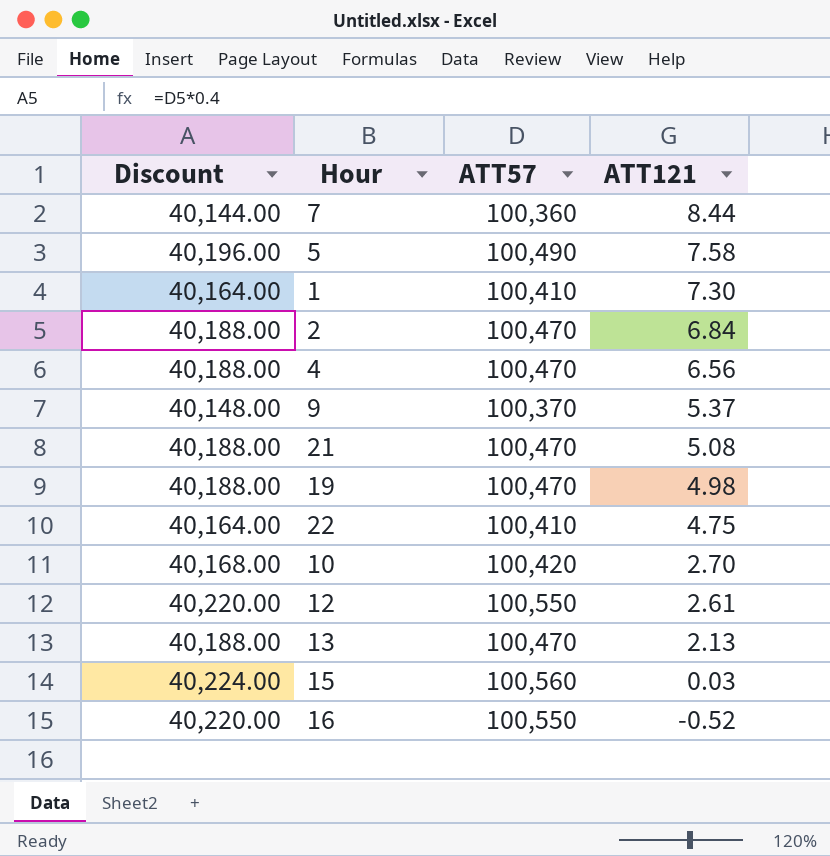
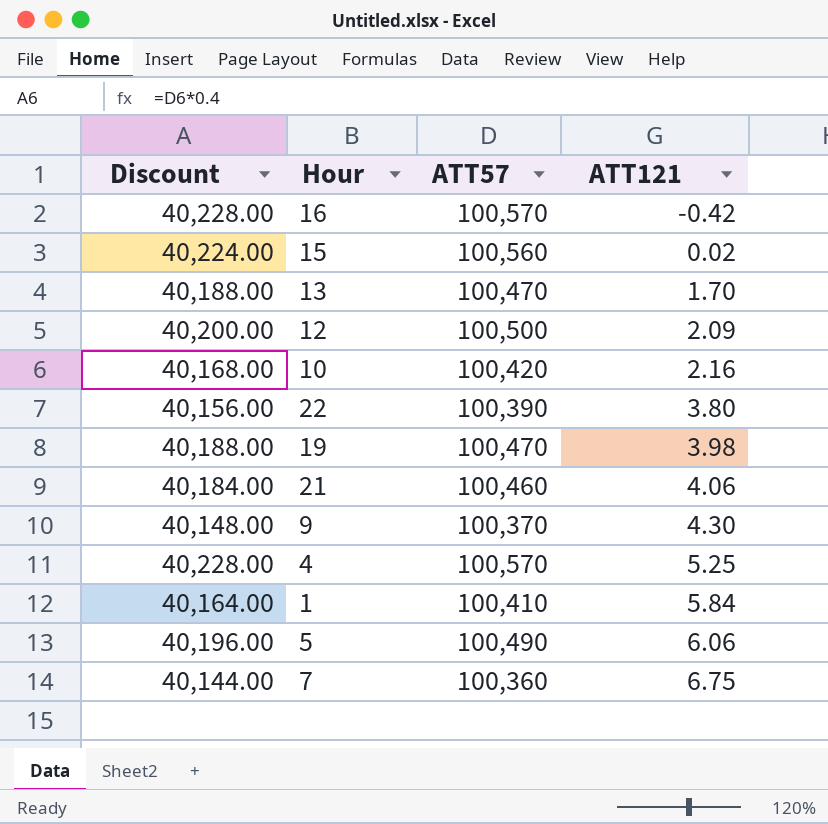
row order: ATT121 descending -> ATT121 ascending
row 2: 40,188.00 | 100,470 | 6.84 -> none
16 | Discount: 40,220.00 -> 40,228.00
16 | ATT57: 100,550 -> 100,570
16 | ATT121: -0.52 -> -0.42
15 | ATT121: 0.03 -> 0.02
13 | ATT121: 2.13 -> 1.70
12 | Discount: 40,220.00 -> 40,200.00
12 | ATT57: 100,550 -> 100,500
12 | ATT121: 2.61 -> 2.09
10 | ATT121: 2.70 -> 2.16
22 | Discount: 40,164.00 -> 40,156.00
22 | ATT57: 100,410 -> 100,390
22 | ATT121: 4.75 -> 3.80
19 | ATT121: 4.98 -> 3.98
21 | Discount: 40,188.00 -> 40,184.00
21 | ATT57: 100,470 -> 100,460
21 | ATT121: 5.08 -> 4.06
9 | ATT121: 5.37 -> 4.30
4 | Discount: 40,188.00 -> 40,228.00
4 | ATT57: 100,470 -> 100,570
4 | ATT121: 6.56 -> 5.25
1 | ATT121: 7.30 -> 5.84
5 | ATT121: 7.58 -> 6.06
7 | ATT121: 8.44 -> 6.75

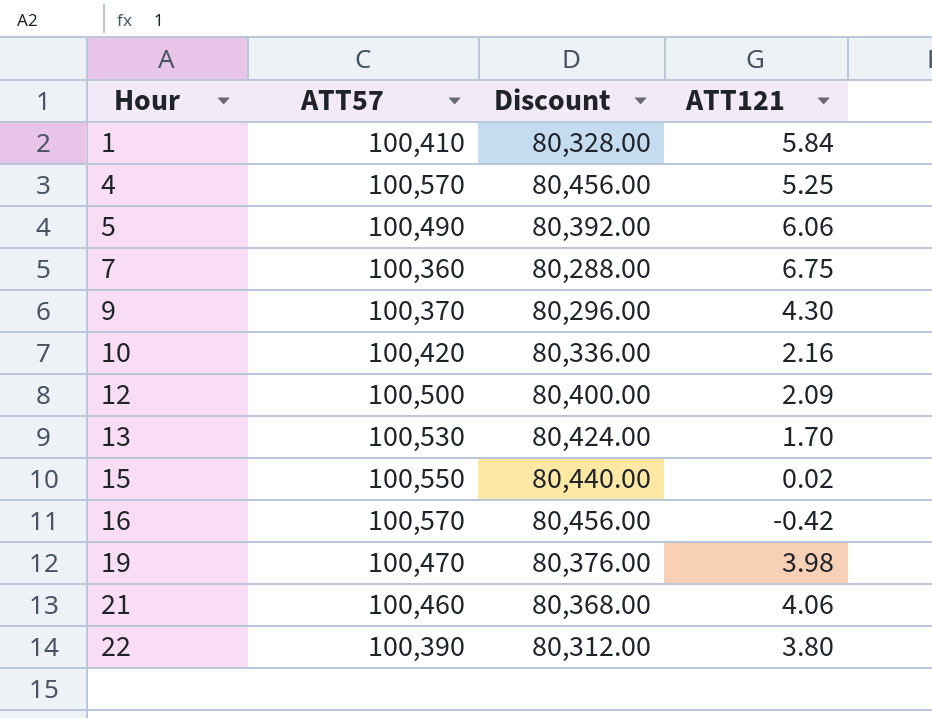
row order: ATT121 ascending -> Hour ascending
column Discount | formula: [ATT57] * 0.4 -> [ATT57] * 0.8
column Discount | position: 1 -> 3
13 | ATT57: 100,470 -> 100,530
15 | ATT57: 100,560 -> 100,550

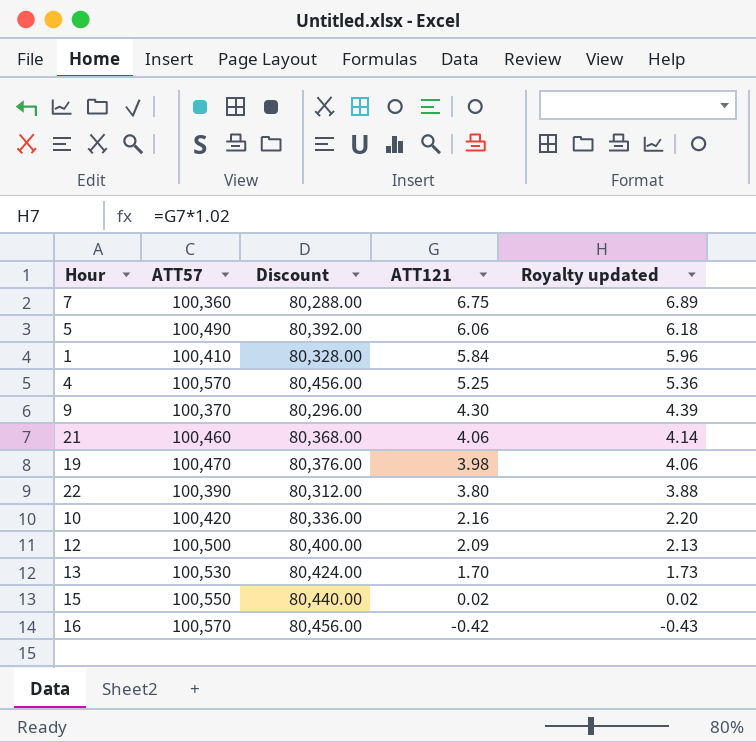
row order: Hour ascending -> ATT121 descending
column Royalty updated | formula: none -> [ATT121] * 1.02

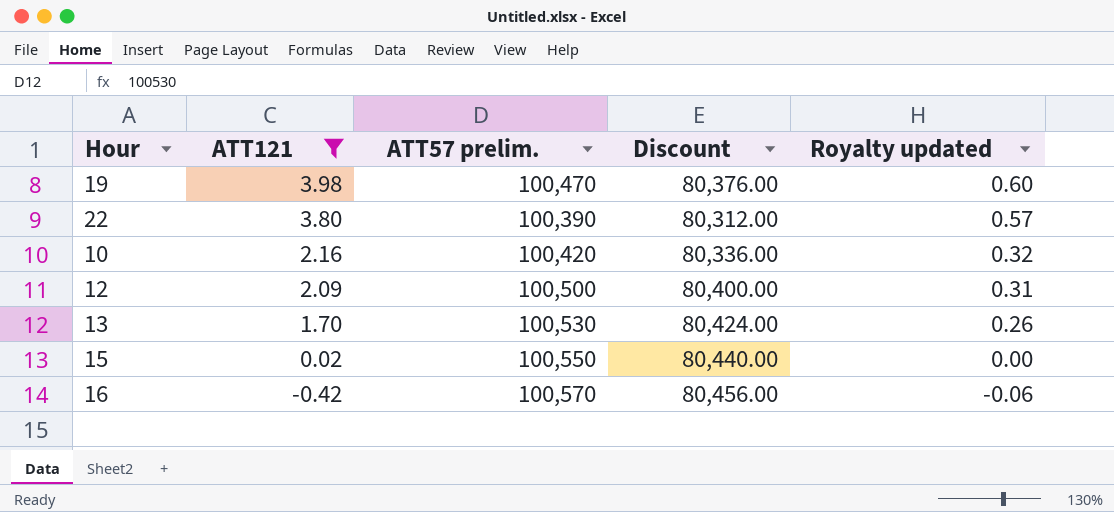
filter: none -> ATT121 <= 3.98
column ATT121 | position: 4 -> 2
column name: ATT57 -> ATT57 prelim.
column Royalty updated | formula: [ATT121] * 1.02 -> [ATT121] * 0.15

